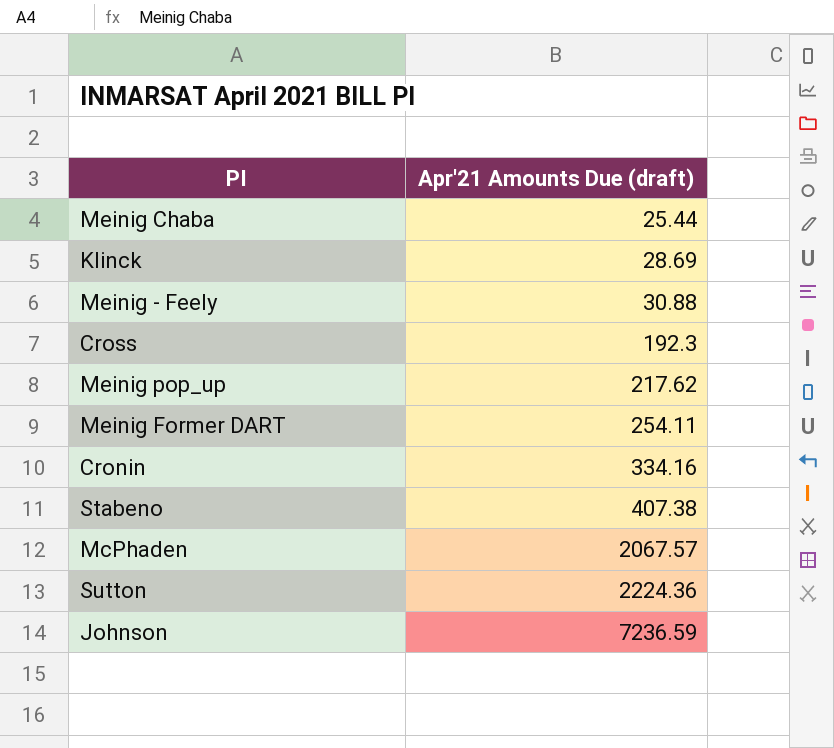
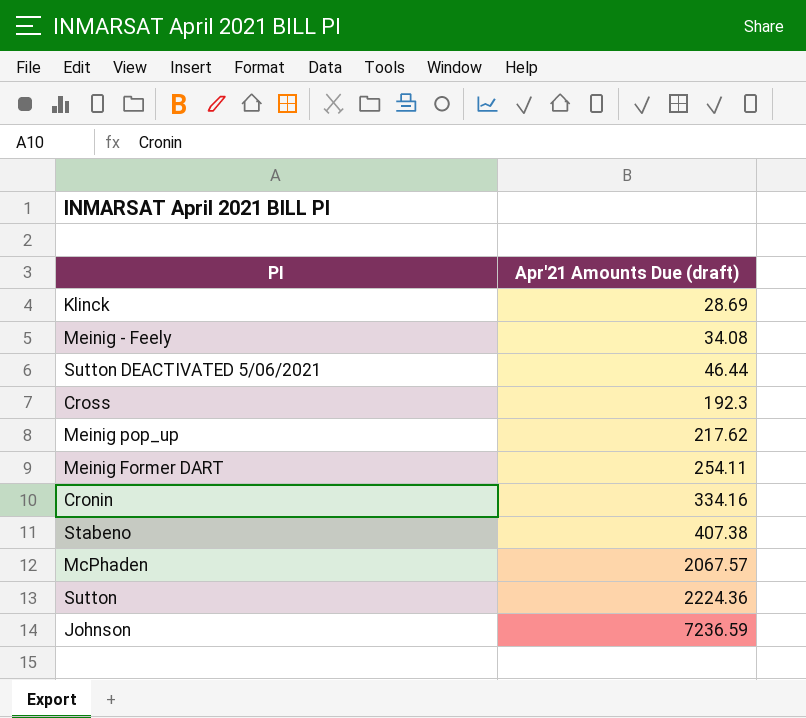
row Meinig Chaba: 25.44 -> none
Meinig - Feely | Apr'21 Amounts Due (draft): 30.88 -> 34.08
row Sutton DEACTIVATED 5/06/2021: none -> 46.44

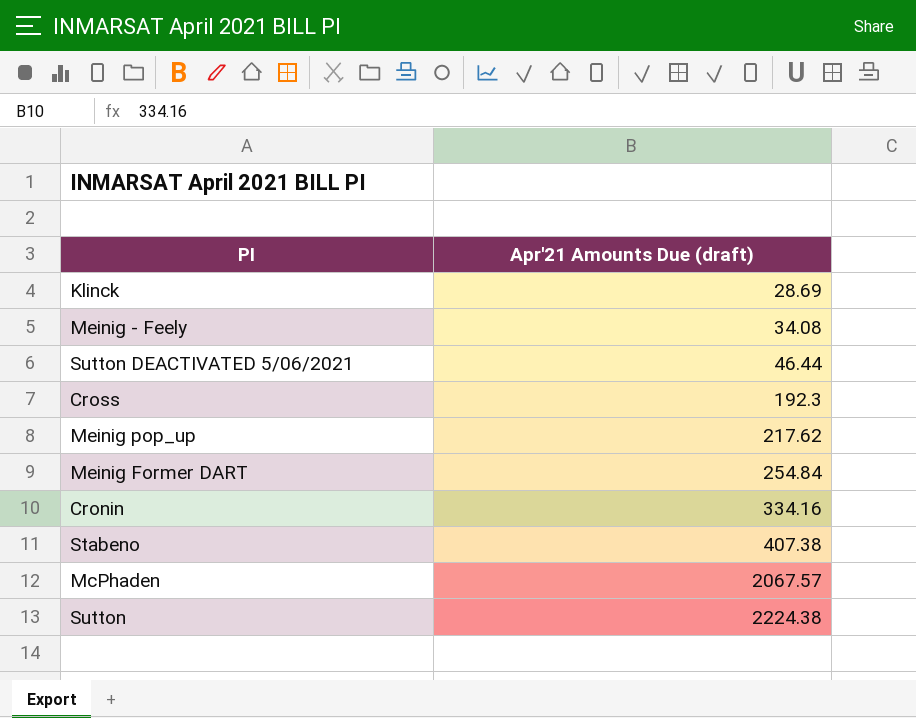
row Johnson: 7236.59 -> none
Meinig Former DART | Apr'21 Amounts Due (draft): 254.11 -> 254.84
Sutton | Apr'21 Amounts Due (draft): 2224.36 -> 2224.38

